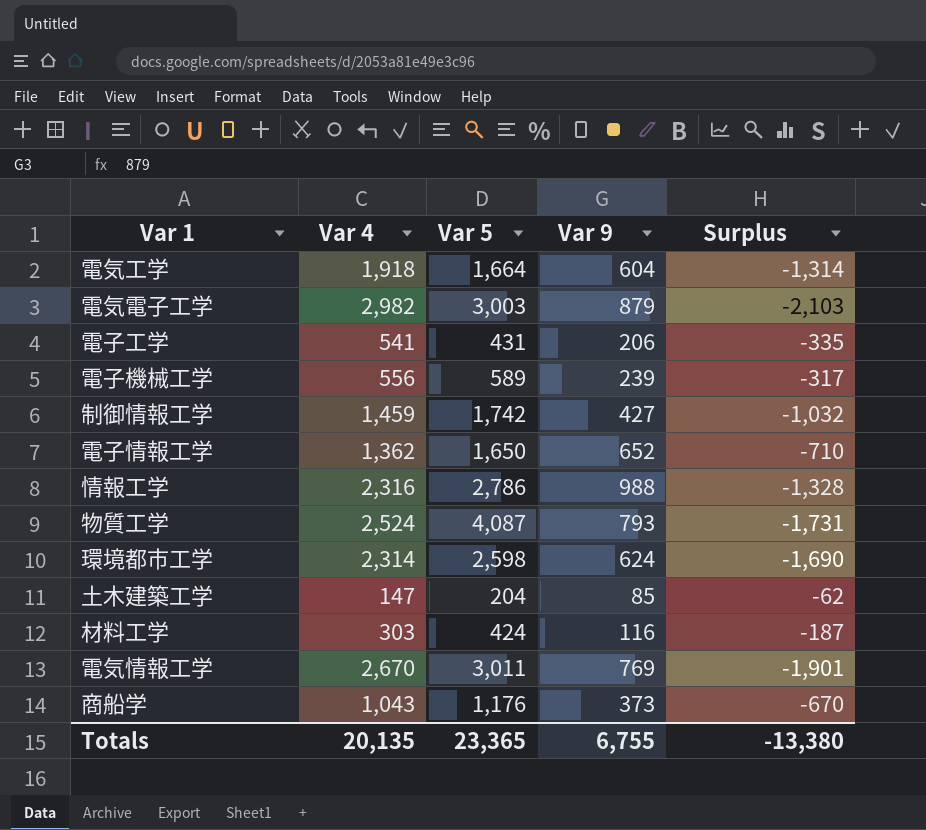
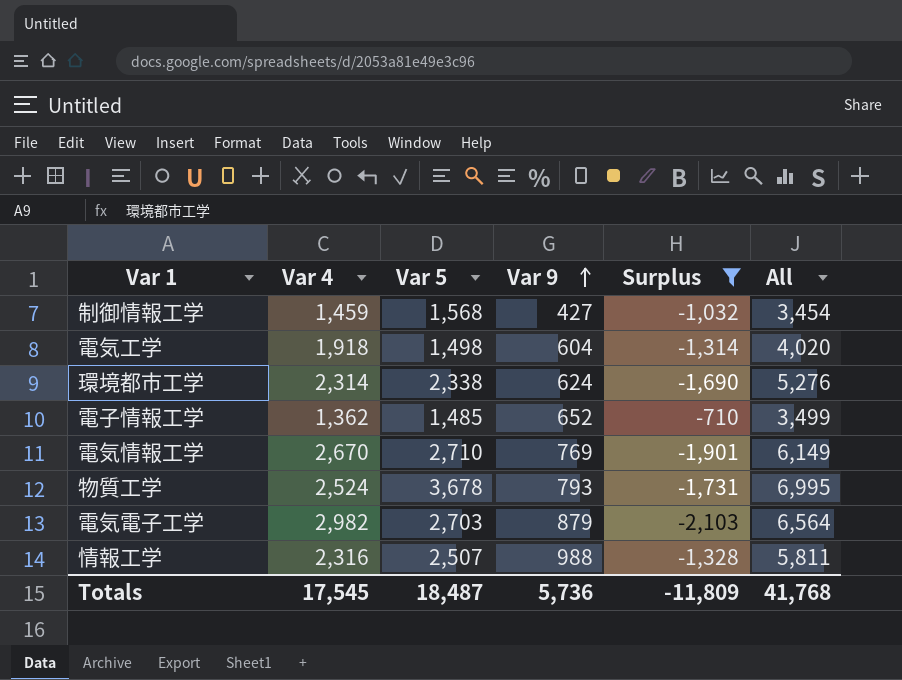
filter: none -> Surplus <= -710
row order: none -> Var 9 ascending
column All | formula: none -> [Var 4] + [Var 5] + [Var 9]
制御情報工学 | Var 5: 1,742 -> 1,568
電気工学 | Var 5: 1,664 -> 1,498
環境都市工学 | Var 5: 2,598 -> 2,338
電子情報工学 | Var 5: 1,650 -> 1,485
電気情報工学 | Var 5: 3,011 -> 2,710
物質工学 | Var 5: 4,087 -> 3,678
電気電子工学 | Var 5: 3,003 -> 2,703
情報工学 | Var 5: 2,786 -> 2,507
Totals | Var 4: 20,135 -> 17,545
Totals | Var 5: 23,365 -> 18,487
Totals | Var 9: 6,755 -> 5,736
Totals | Surplus: -13,380 -> -11,809

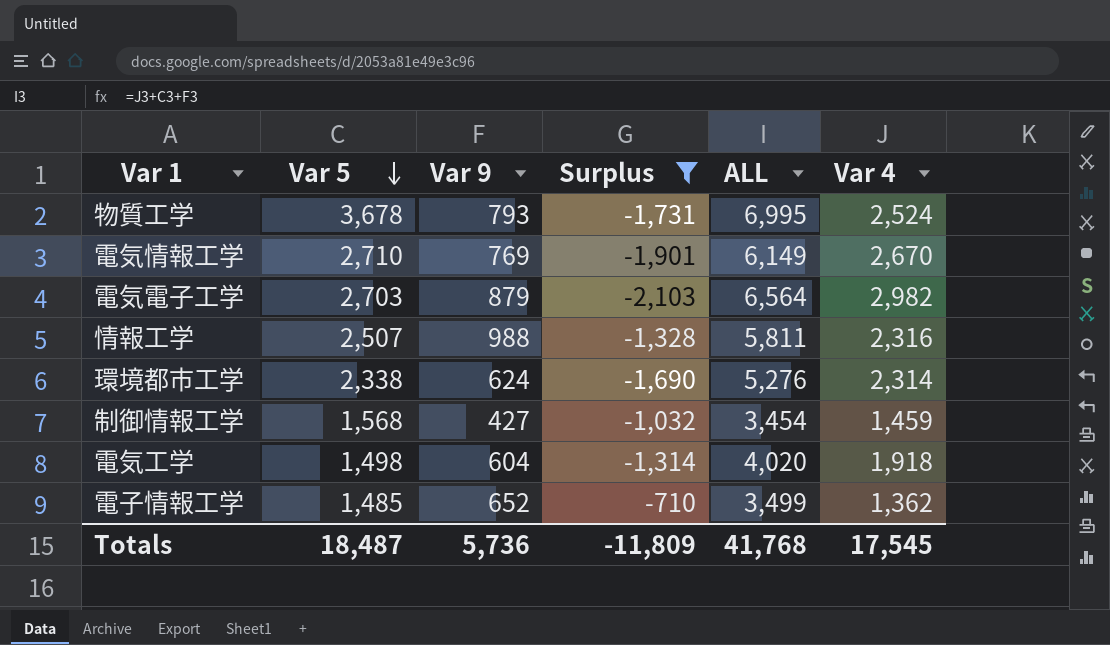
row order: Var 9 ascending -> Var 5 descending
column name: All -> ALL
column Var 4 | position: 2 -> 6

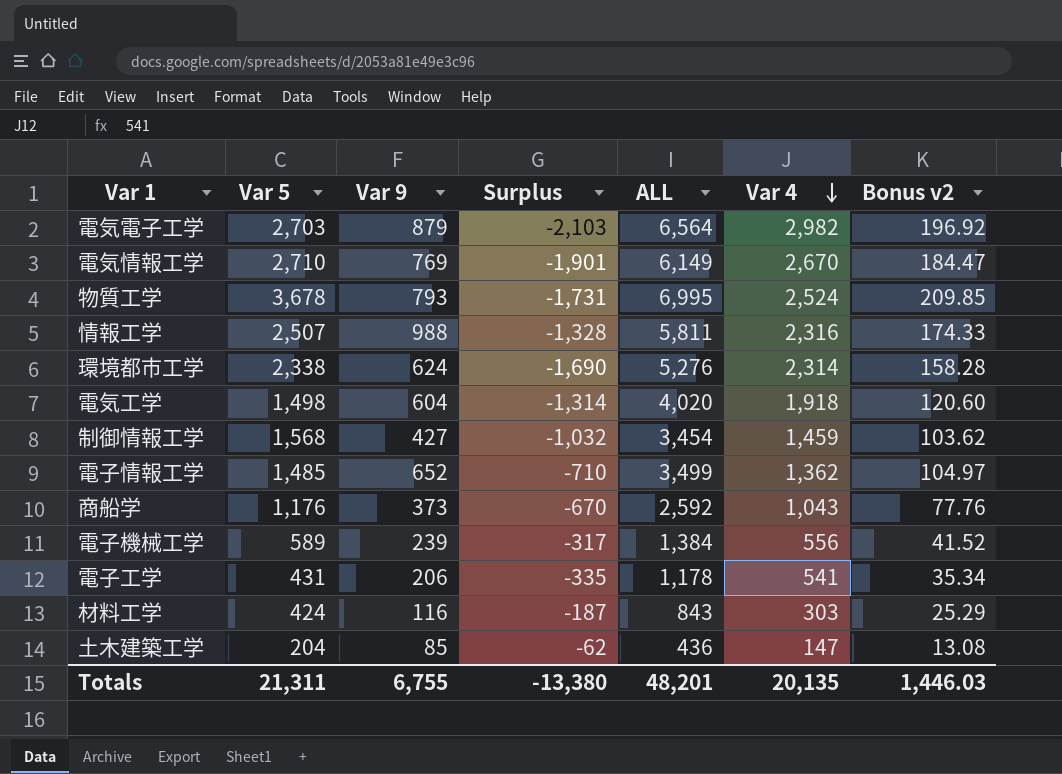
filter: Surplus <= -710 -> none
row order: Var 5 descending -> Var 4 descending
column Bonus v2 | formula: none -> [ALL] * 0.03
Totals | Var 5: 18,487 -> 21,311
Totals | Var 9: 5,736 -> 6,755
Totals | Surplus: -11,809 -> -13,380
Totals | ALL: 41,768 -> 48,201
Totals | Var 4: 17,545 -> 20,135

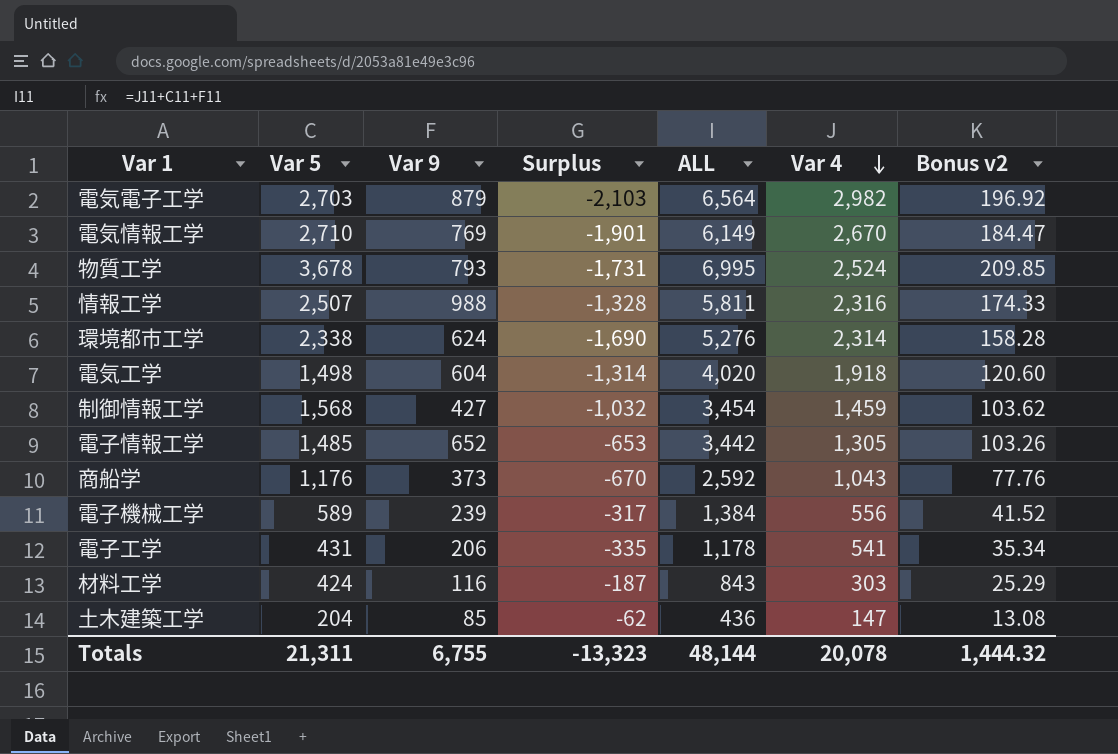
電子情報工学 | Surplus: -710 -> -653
電子情報工学 | ALL: 3,499 -> 3,442
電子情報工学 | Var 4: 1,362 -> 1,305
電子情報工学 | Bonus v2: 104.97 -> 103.26
Totals | Surplus: -13,380 -> -13,323
Totals | ALL: 48,201 -> 48,144
Totals | Var 4: 20,135 -> 20,078
Totals | Bonus v2: 1,446.03 -> 1,444.32

